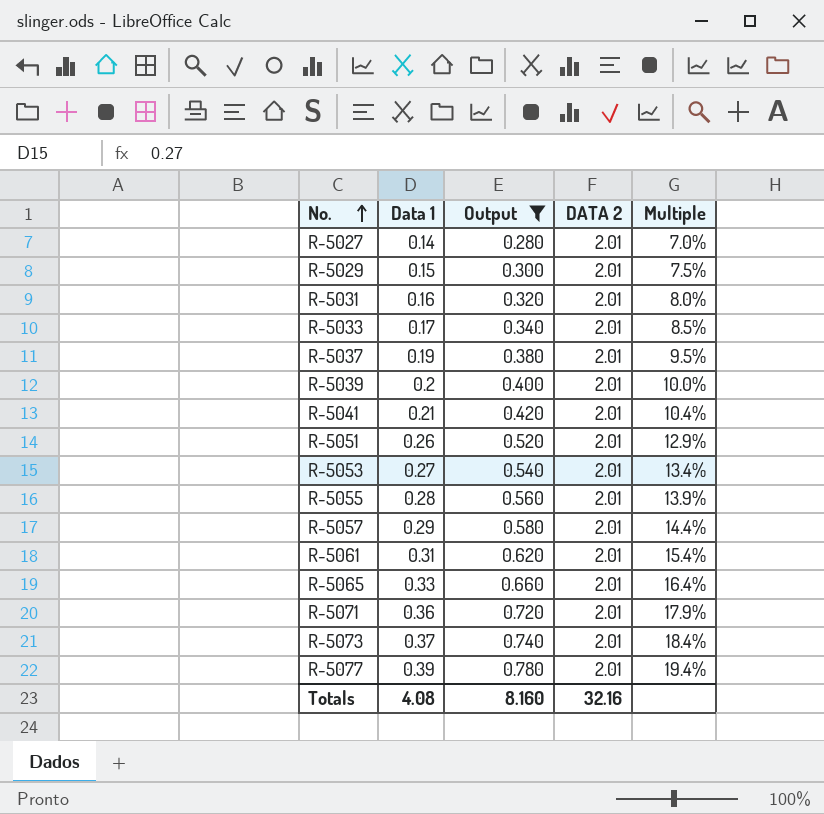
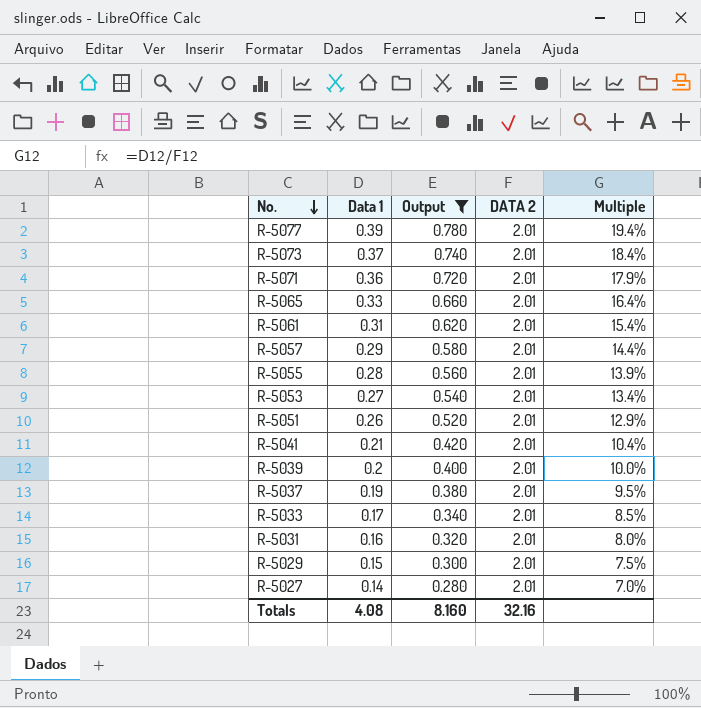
row order: No. ascending -> No. descending

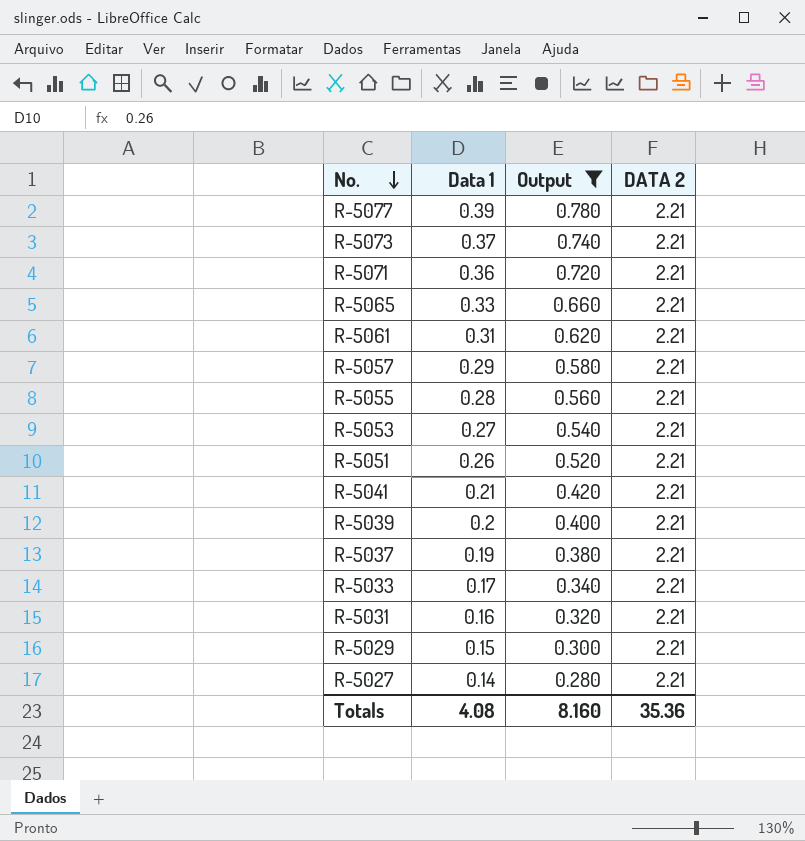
column Multiple | formula: [Data 1] / [DATA 2] -> none
R-5077 | DATA 2: 2.01 -> 2.21
R-5073 | DATA 2: 2.01 -> 2.21
R-5071 | DATA 2: 2.01 -> 2.21
R-5065 | DATA 2: 2.01 -> 2.21
R-5061 | DATA 2: 2.01 -> 2.21
R-5057 | DATA 2: 2.01 -> 2.21
R-5055 | DATA 2: 2.01 -> 2.21
R-5053 | DATA 2: 2.01 -> 2.21
R-5051 | DATA 2: 2.01 -> 2.21
R-5041 | DATA 2: 2.01 -> 2.21
R-5039 | DATA 2: 2.01 -> 2.21
R-5037 | DATA 2: 2.01 -> 2.21
R-5033 | DATA 2: 2.01 -> 2.21
R-5031 | DATA 2: 2.01 -> 2.21
R-5029 | DATA 2: 2.01 -> 2.21
R-5027 | DATA 2: 2.01 -> 2.21
Totals | DATA 2: 32.16 -> 35.36

